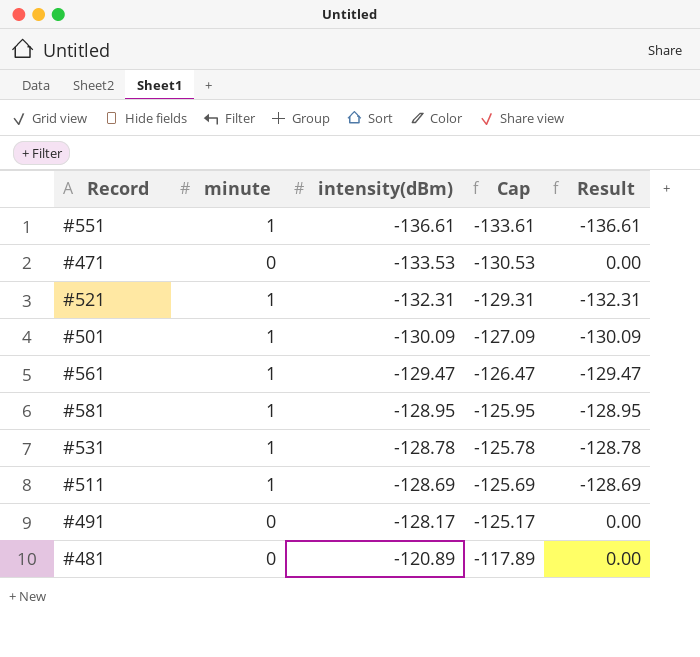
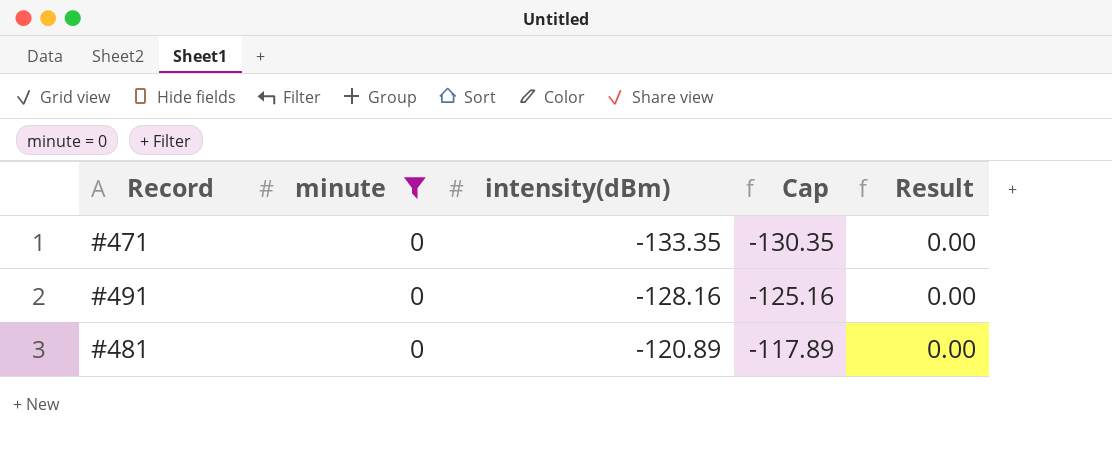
filter: none -> minute = 0
#471 | intensity(dBm): -133.53 -> -133.35
#471 | Cap: -130.53 -> -130.35
#491 | intensity(dBm): -128.17 -> -128.16
#491 | Cap: -125.17 -> -125.16

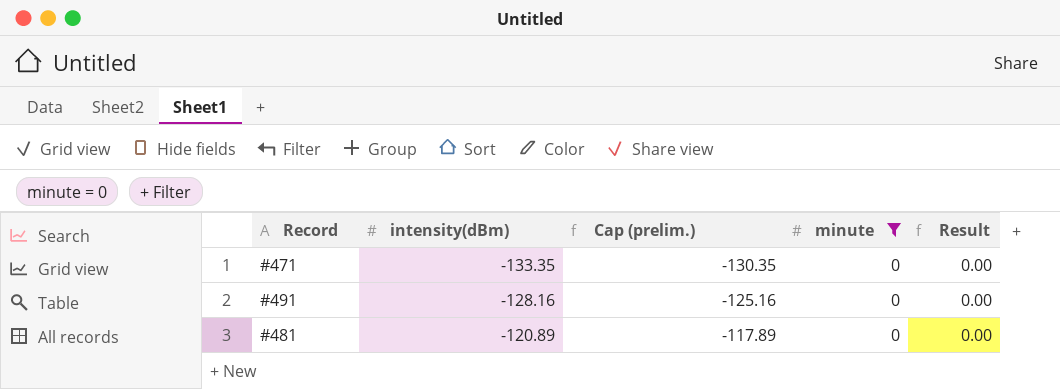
column name: Cap -> Cap (prelim.)
column minute | position: 2 -> 4

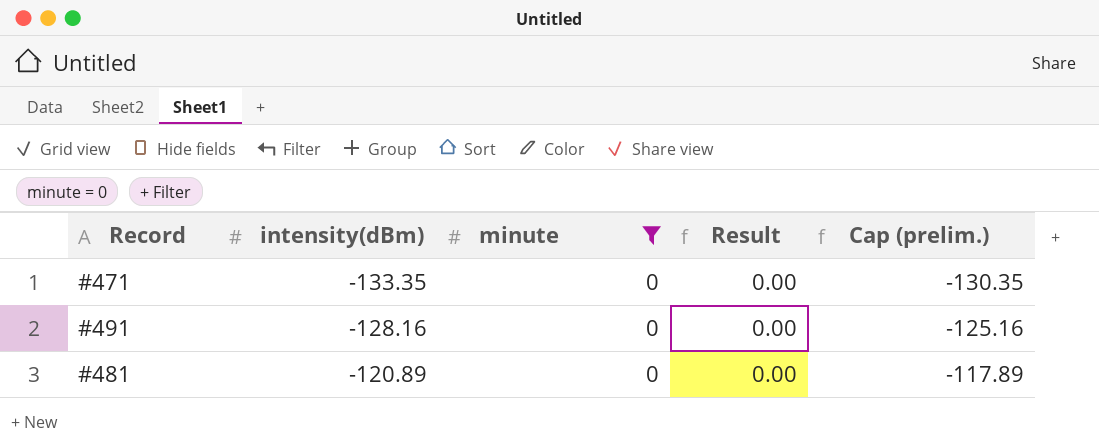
column Cap (prelim.) | position: 3 -> 5

